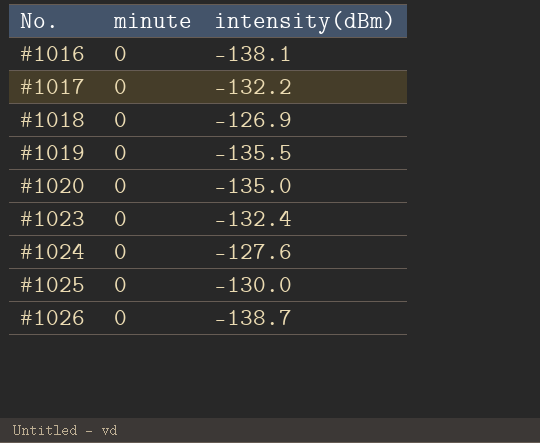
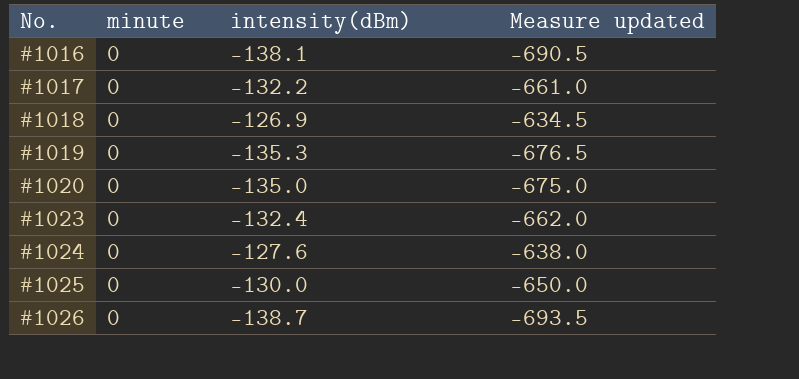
column Measure updated | formula: none -> [intensity(dBm)] * 5
#1019 | intensity(dBm): -135.5 -> -135.3

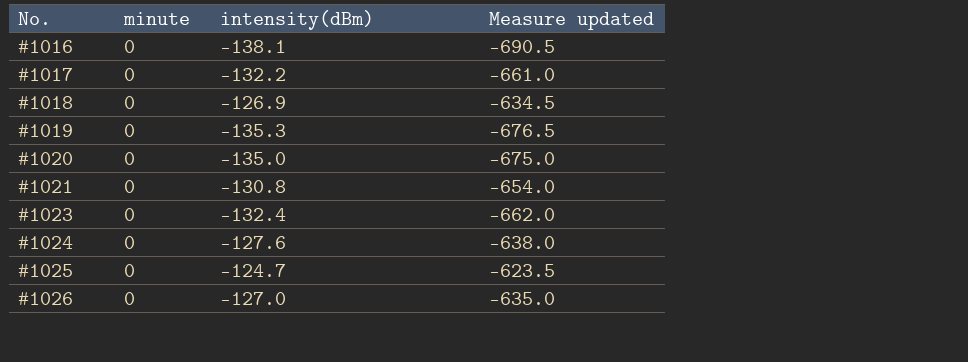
row #1021: none -> 0 | -130.8 | -654.0
#1025 | intensity(dBm): -130.0 -> -124.7
#1025 | Measure updated: -650.0 -> -623.5
#1026 | intensity(dBm): -138.7 -> -127.0
#1026 | Measure updated: -693.5 -> -635.0

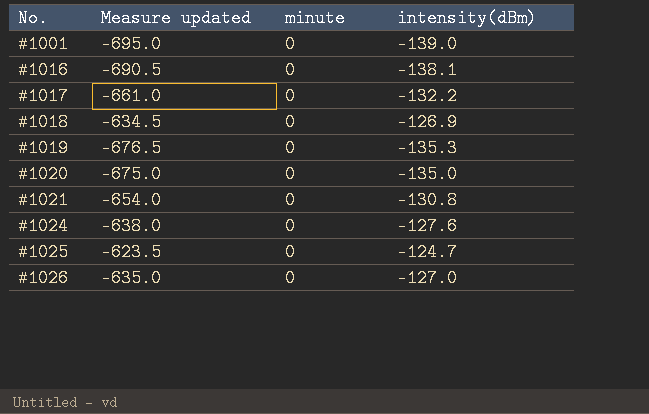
column Measure updated | position: 4 -> 2
row #1023: 0 | -132.4 | -662.0 -> none
row #1001: none -> -695.0 | 0 | -139.0

